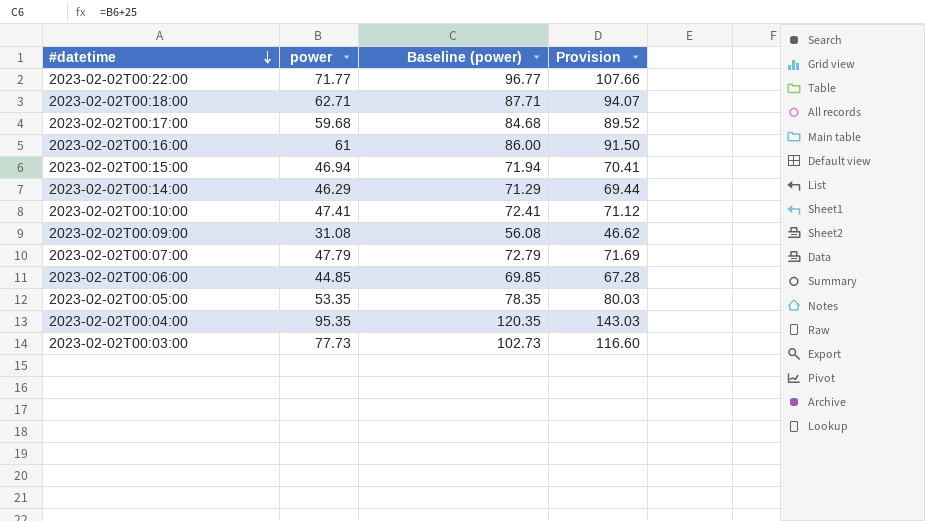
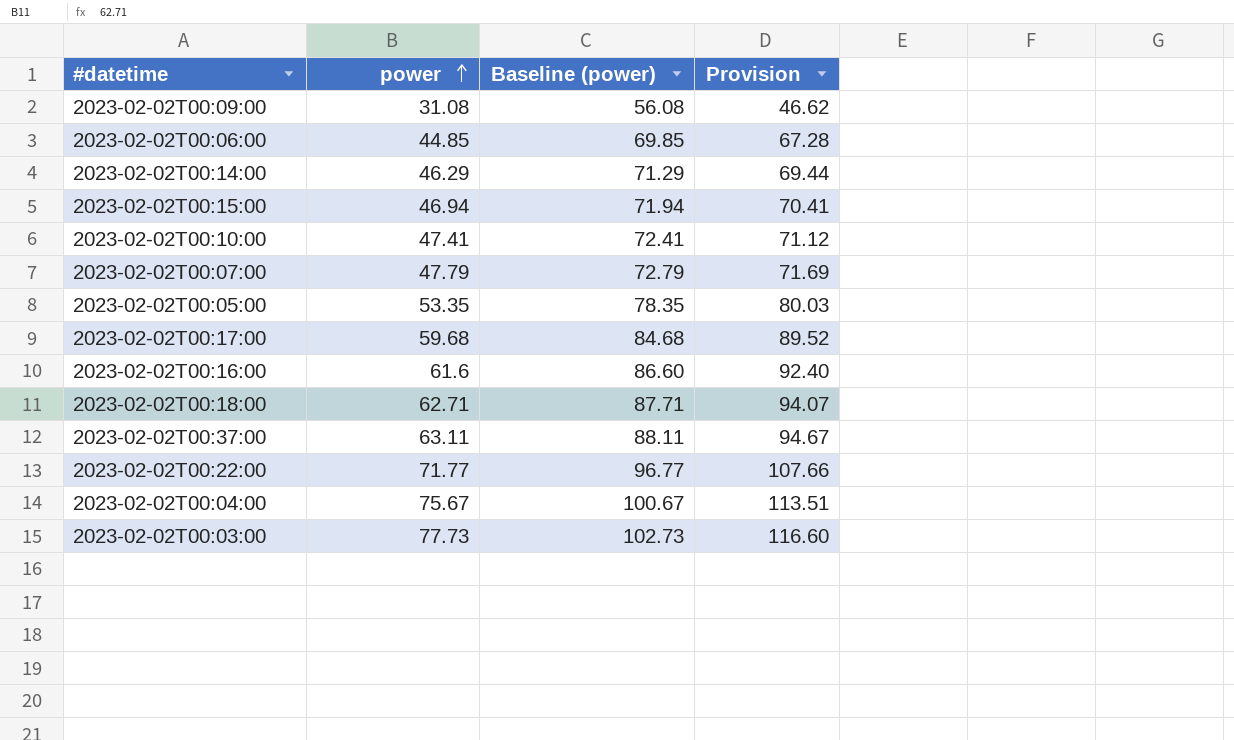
row order: #datetime descending -> power ascending
2023-02-02T00:16:00 | power: 61 -> 61.6
2023-02-02T00:16:00 | Baseline (power): 86.00 -> 86.60
2023-02-02T00:16:00 | Provision: 91.50 -> 92.40
row 2023-02-02T00:37:00: none -> 63.11 | 88.11 | 94.67
2023-02-02T00:04:00 | power: 95.35 -> 75.67
2023-02-02T00:04:00 | Baseline (power): 120.35 -> 100.67
2023-02-02T00:04:00 | Provision: 143.03 -> 113.51

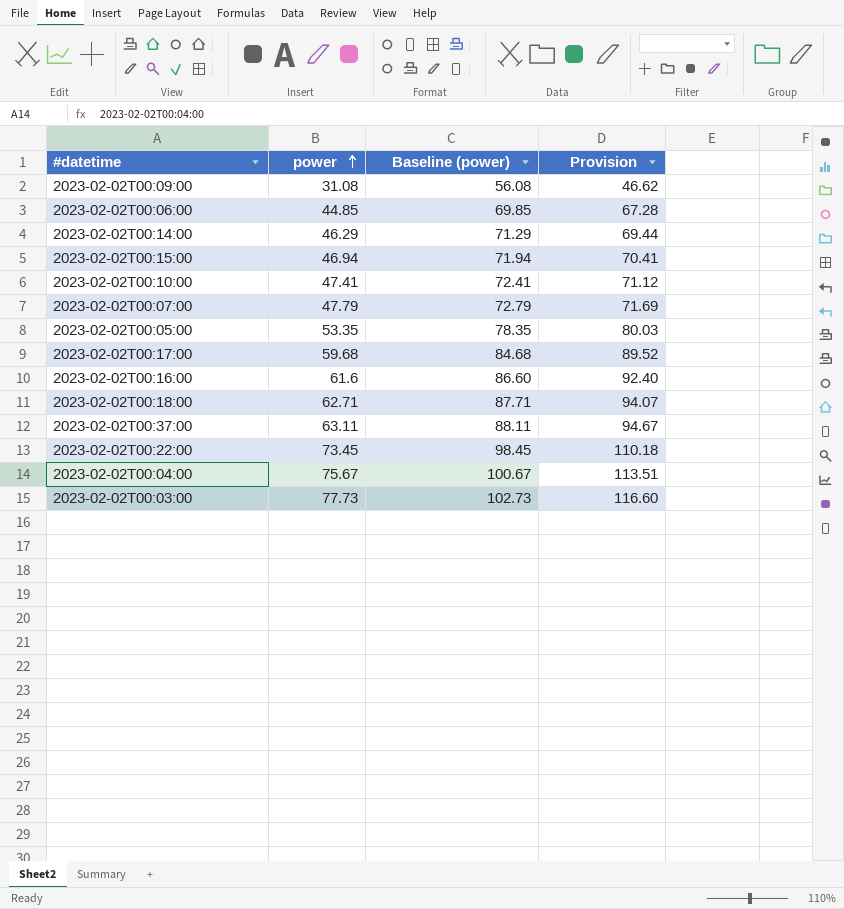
2023-02-02T00:22:00 | power: 71.77 -> 73.45
2023-02-02T00:22:00 | Baseline (power): 96.77 -> 98.45
2023-02-02T00:22:00 | Provision: 107.66 -> 110.18

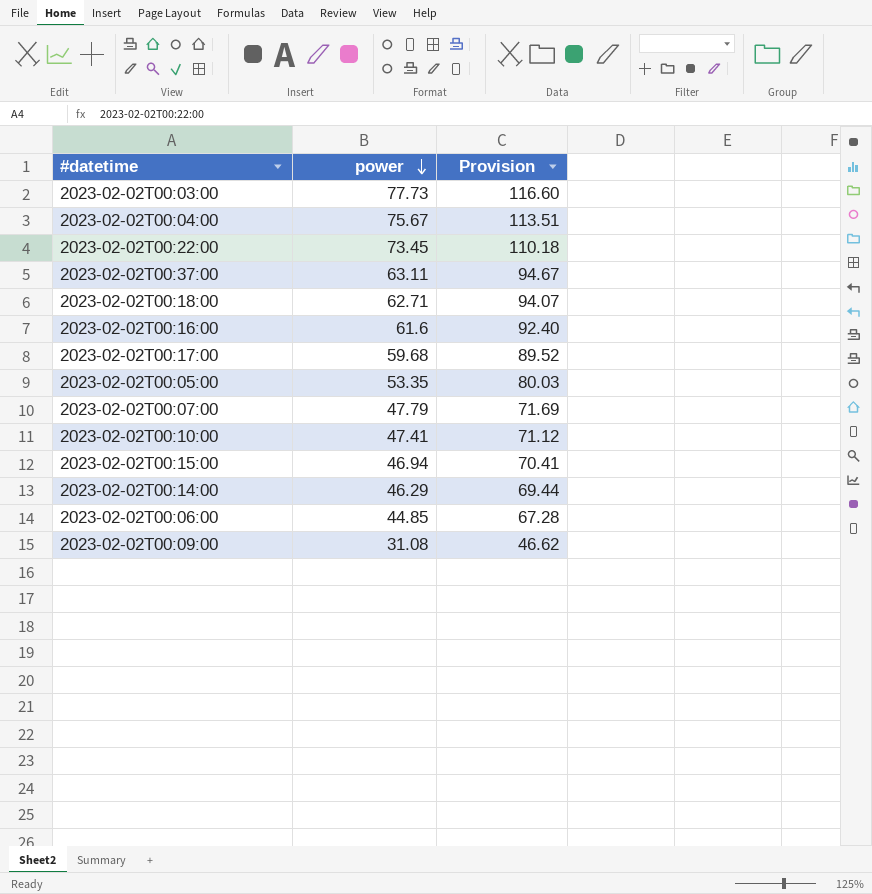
row order: power ascending -> power descending
column Baseline (power) | formula: [power] + 25 -> none

